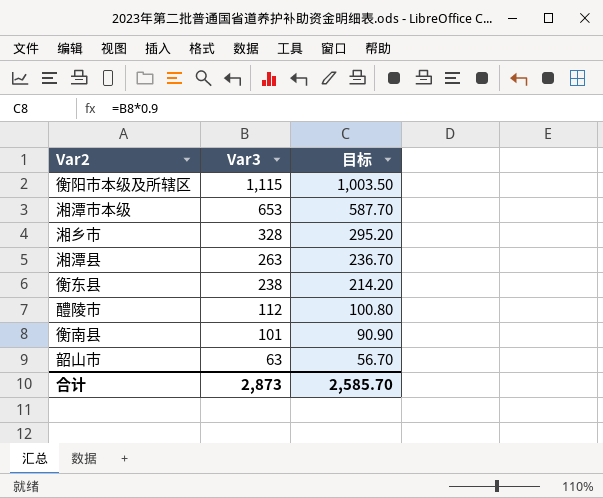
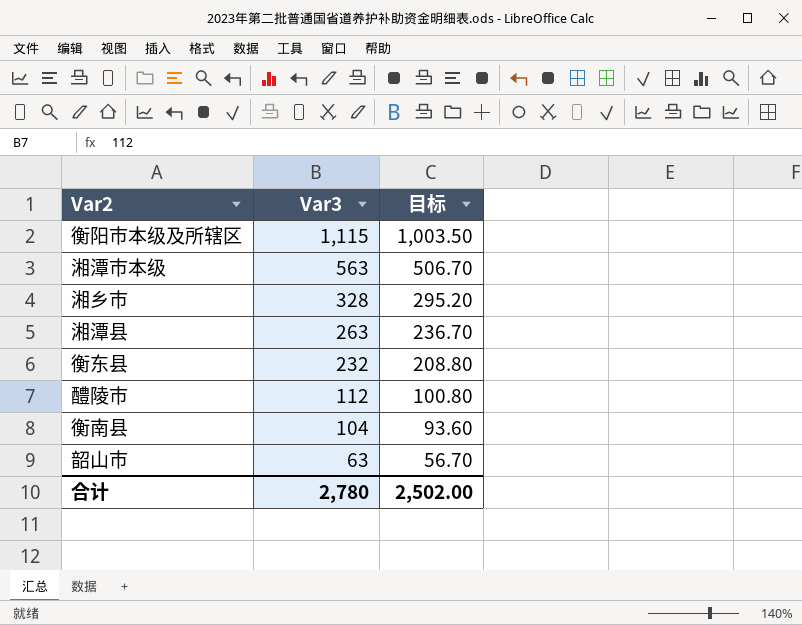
湘潭市本级 | Var3: 653 -> 563
湘潭市本级 | 目标: 587.70 -> 506.70
衡东县 | Var3: 238 -> 232
衡东县 | 目标: 214.20 -> 208.80
衡南县 | Var3: 101 -> 104
衡南县 | 目标: 90.90 -> 93.60
合计 | Var3: 2,873 -> 2,780
合计 | 目标: 2,585.70 -> 2,502.00

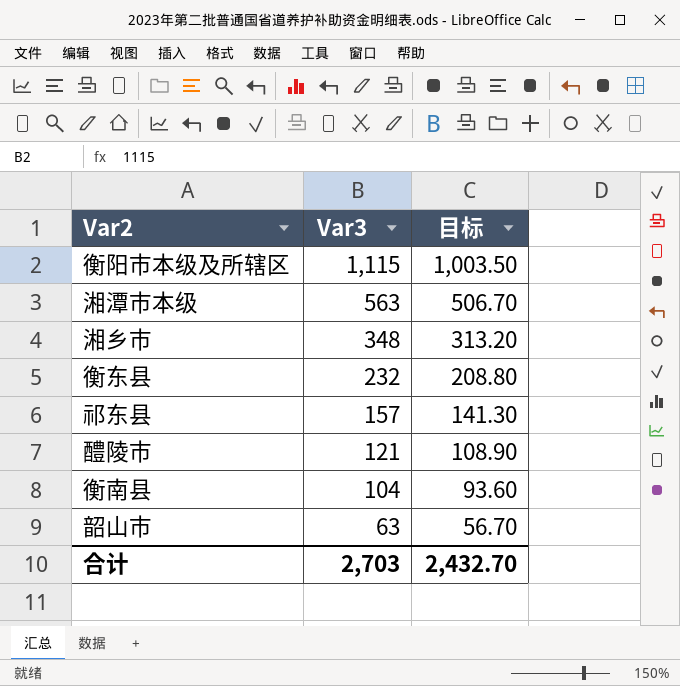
row 湘潭县: 263 | 236.70 -> none
湘乡市 | Var3: 328 -> 348
湘乡市 | 目标: 295.20 -> 313.20
row 祁东县: none -> 157 | 141.30
醴陵市 | Var3: 112 -> 121
醴陵市 | 目标: 100.80 -> 108.90
合计 | Var3: 2,780 -> 2,703
合计 | 目标: 2,502.00 -> 2,432.70

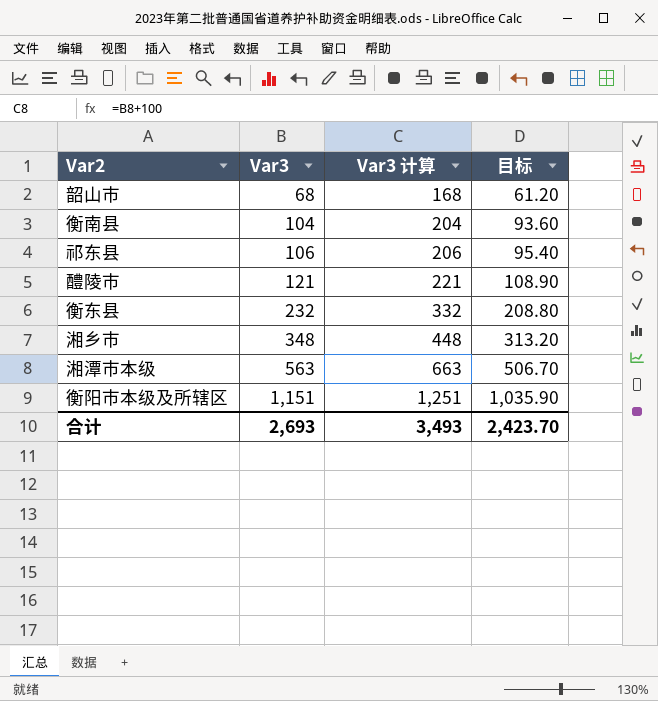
row order: Var3 descending -> Var3 ascending
column Var3 计算 | formula: none -> [Var3] + 100
韶山市 | Var3: 63 -> 68
韶山市 | 目标: 56.70 -> 61.20
祁东县 | Var3: 157 -> 106
祁东县 | 目标: 141.30 -> 95.40
衡阳市本级及所辖区 | Var3: 1,115 -> 1,151
衡阳市本级及所辖区 | 目标: 1,003.50 -> 1,035.90
合计 | Var3: 2,703 -> 2,693
合计 | 目标: 2,432.70 -> 2,423.70

